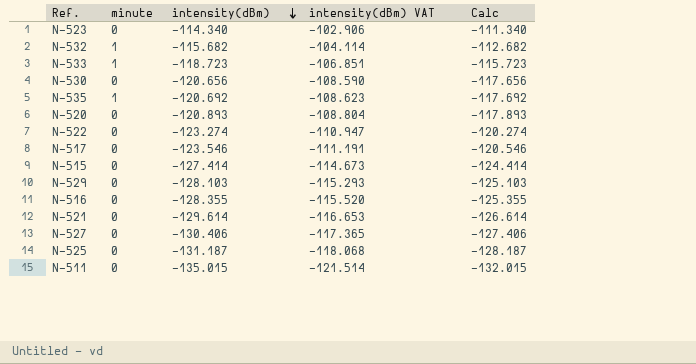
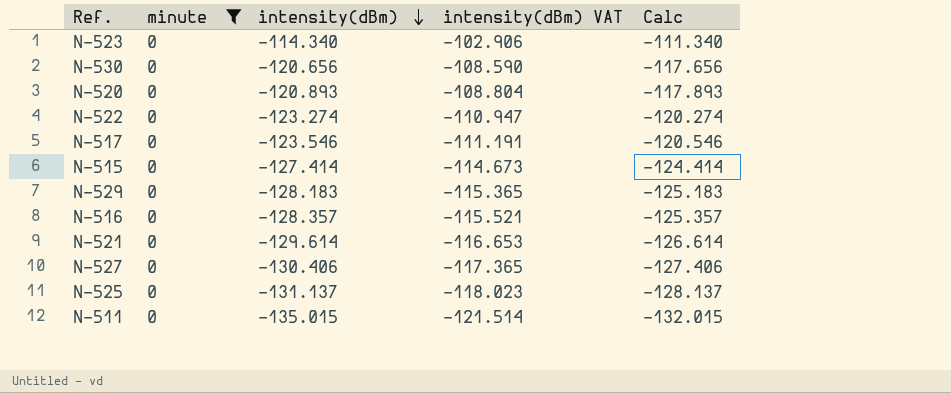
filter: none -> minute = 0
N-529 | intensity(dBm): -128.103 -> -128.183
N-529 | intensity(dBm) VAT: -115.293 -> -115.365
N-529 | Calc: -125.103 -> -125.183
N-516 | intensity(dBm): -128.355 -> -128.357
N-516 | intensity(dBm) VAT: -115.520 -> -115.521
N-516 | Calc: -125.355 -> -125.357
N-525 | intensity(dBm): -131.187 -> -131.137
N-525 | intensity(dBm) VAT: -118.068 -> -118.023
N-525 | Calc: -128.187 -> -128.137

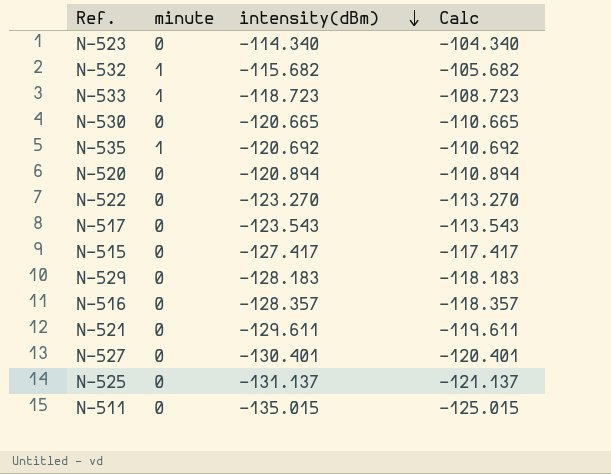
filter: minute = 0 -> none
column intensity(dBm) VAT | formula: [intensity(dBm)] * 0.9 -> none
column Calc | formula: [intensity(dBm)] + 3 -> [intensity(dBm)] + 10
N-530 | intensity(dBm): -120.656 -> -120.665
N-520 | intensity(dBm): -120.893 -> -120.894
N-522 | intensity(dBm): -123.274 -> -123.270
N-517 | intensity(dBm): -123.546 -> -123.543
N-515 | intensity(dBm): -127.414 -> -127.417
N-521 | intensity(dBm): -129.614 -> -129.611
N-527 | intensity(dBm): -130.406 -> -130.401

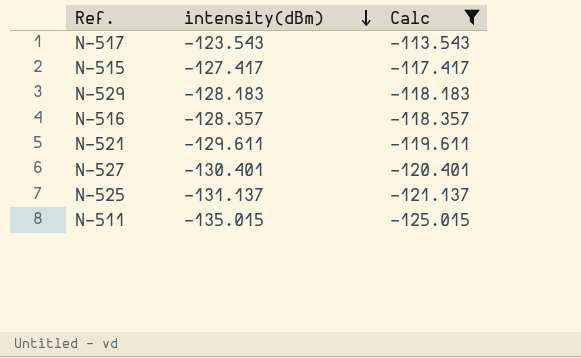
filter: none -> Calc <= -113.543
column minute | position: 2 -> none

